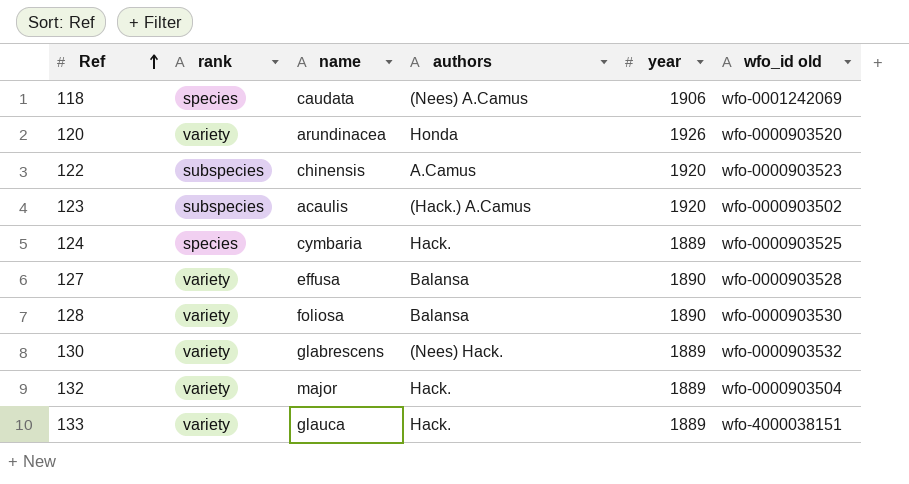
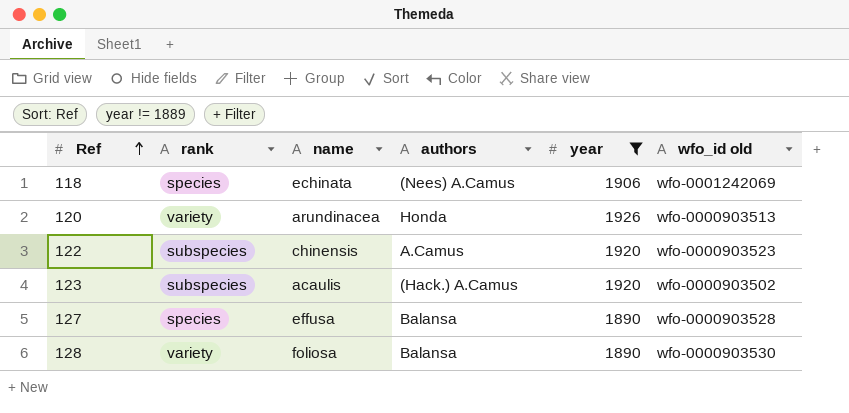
filter: none -> year != 1889
118 | name: caudata -> echinata
120 | wfo_id old: wfo-0000903520 -> wfo-0000903513
127 | rank: variety -> species

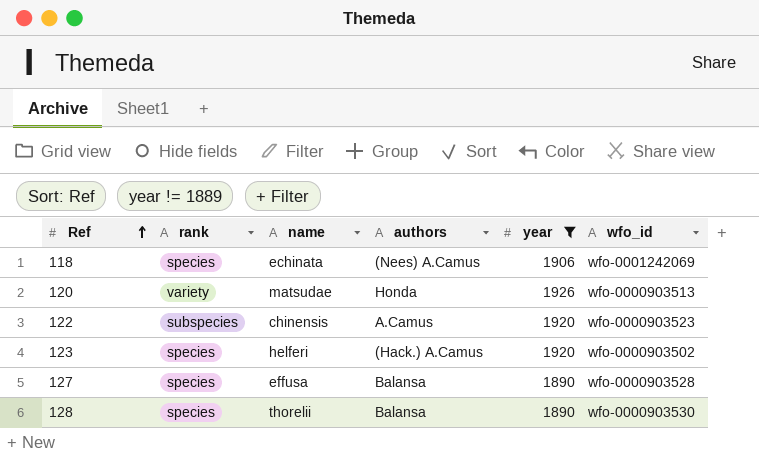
column name: wfo_id old -> wfo_id
120 | name: arundinacea -> matsudae
123 | rank: subspecies -> species
123 | name: acaulis -> helferi
128 | rank: variety -> species
128 | name: foliosa -> thorelii

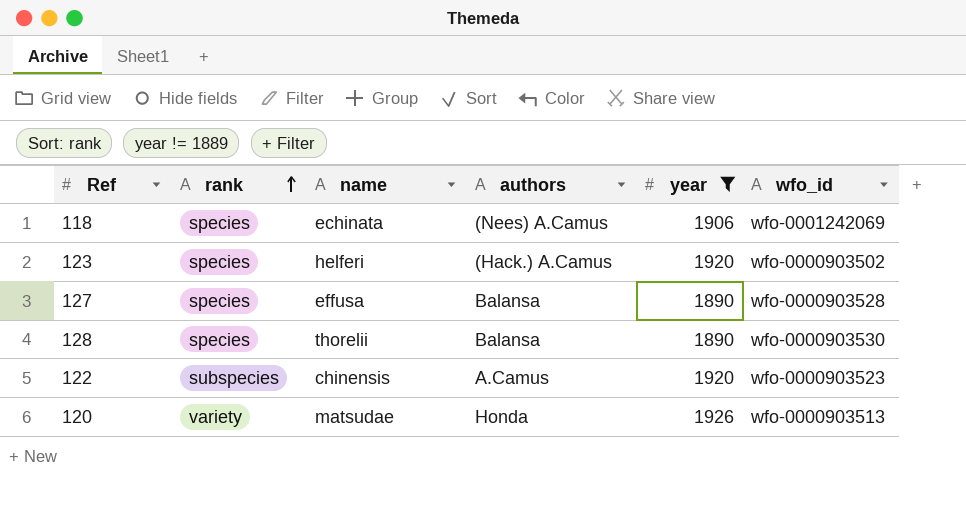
row order: Ref ascending -> rank ascending

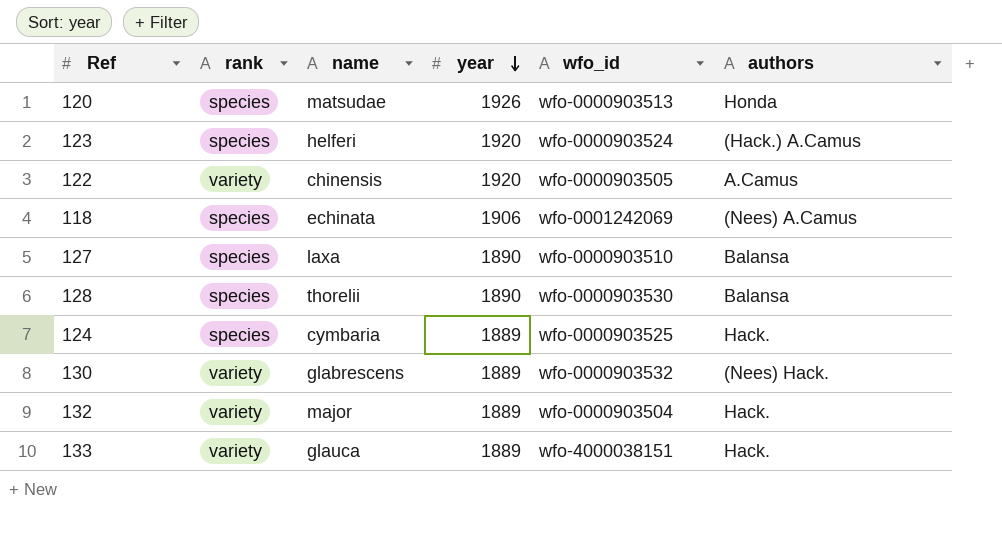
filter: year != 1889 -> none
row order: rank ascending -> year descending
column authors | position: 4 -> 6
120 | rank: variety -> species
123 | wfo_id: wfo-0000903502 -> wfo-0000903524
122 | rank: subspecies -> variety
122 | wfo_id: wfo-0000903523 -> wfo-0000903505
127 | name: effusa -> laxa
127 | wfo_id: wfo-0000903528 -> wfo-0000903510

